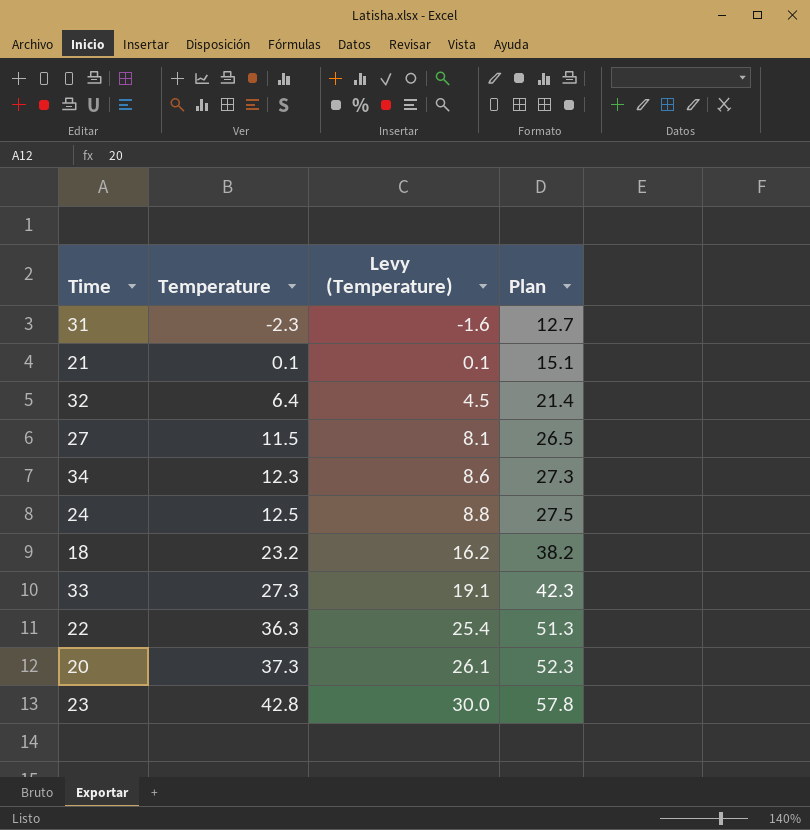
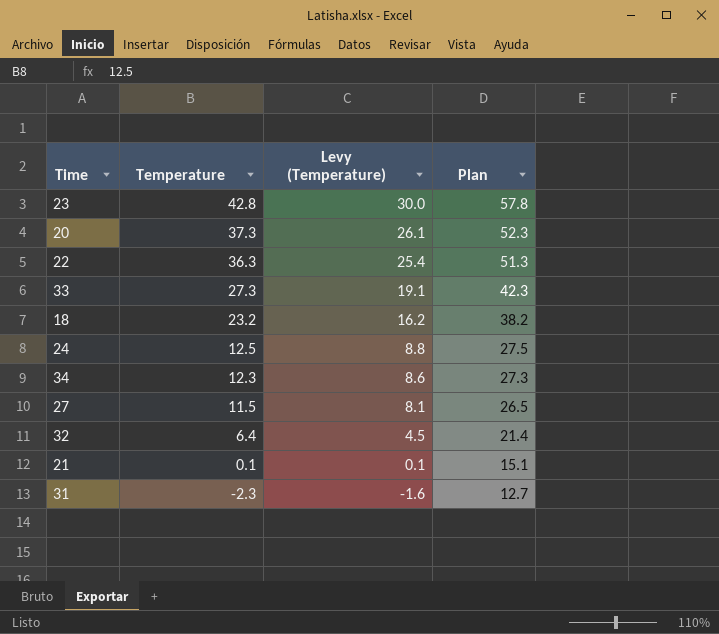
row order: Temperature ascending -> Temperature descending

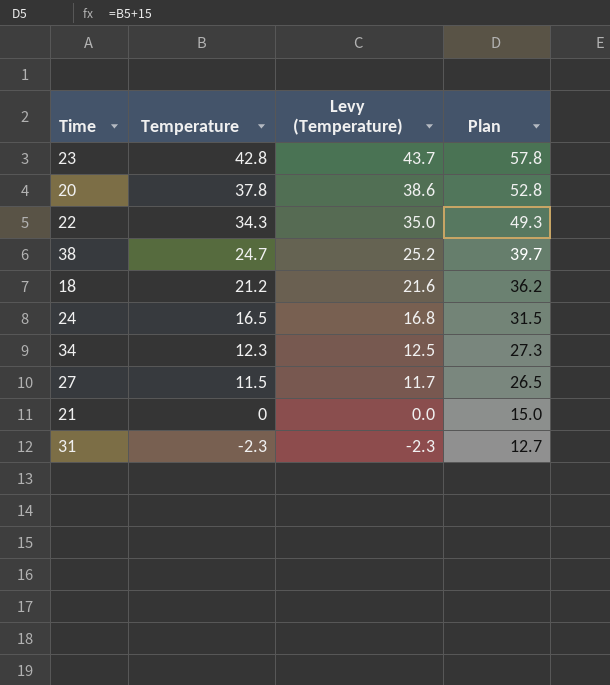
column Levy (Temperature) | formula: [Temperature] * 0.7 -> [Temperature] * 1.02
row 33: 27.3 | 19.1 | 42.3 -> none
row 32: 6.4 | 4.5 | 21.4 -> none
20 | Temperature: 37.3 -> 37.8
20 | Plan: 52.3 -> 52.8
22 | Temperature: 36.3 -> 34.3
22 | Plan: 51.3 -> 49.3
row 38: none -> 24.7 | 25.2 | 39.7
18 | Temperature: 23.2 -> 21.2
18 | Plan: 38.2 -> 36.2
24 | Temperature: 12.5 -> 16.5
24 | Plan: 27.5 -> 31.5
21 | Temperature: 0.1 -> 0
21 | Plan: 15.1 -> 15.0

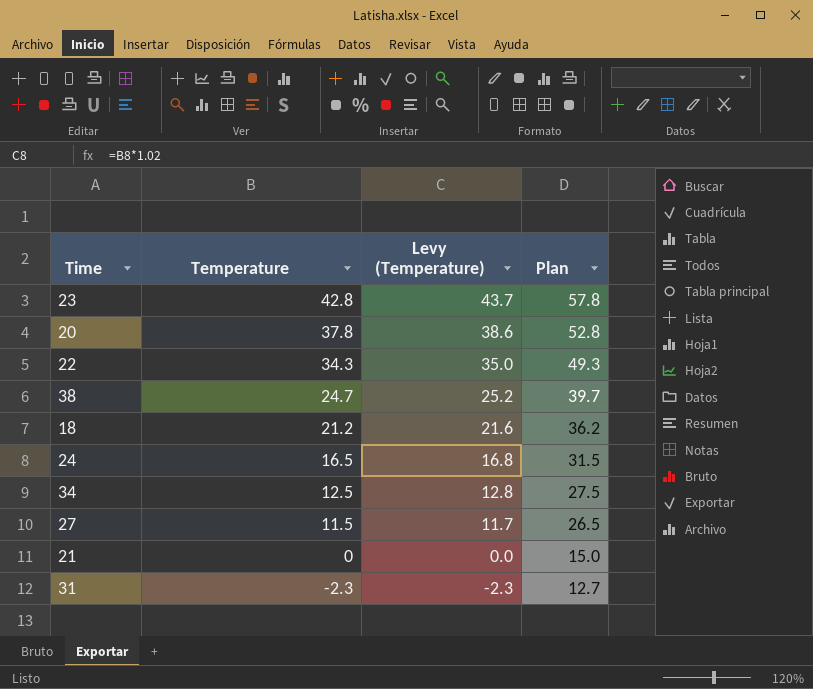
34 | Temperature: 12.3 -> 12.5
34 | Levy (Temperature): 12.5 -> 12.8
34 | Plan: 27.3 -> 27.5

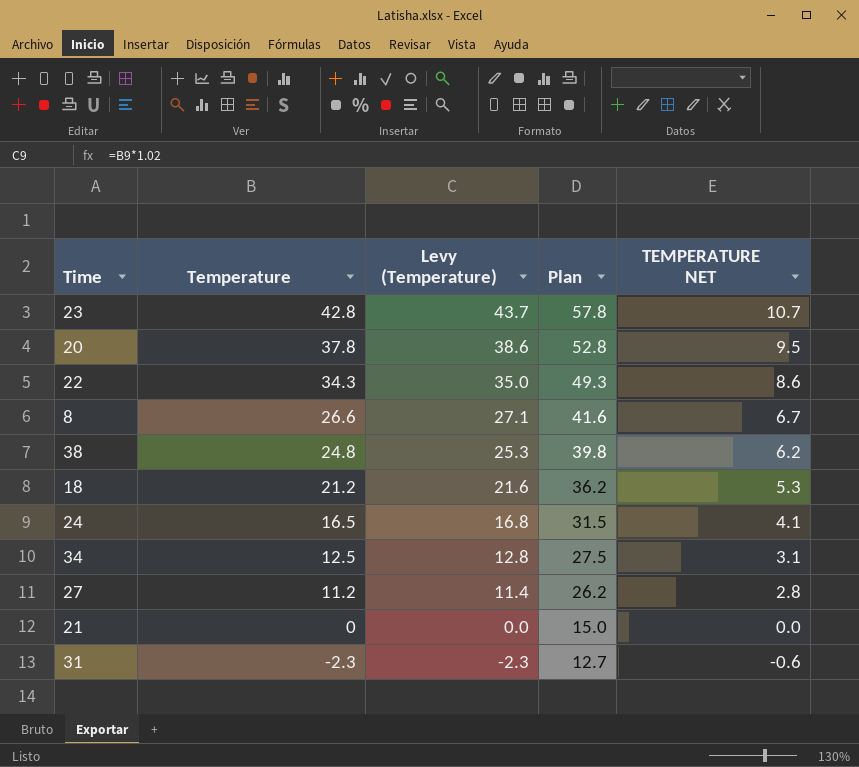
column TEMPERATURE NET | formula: none -> [Temperature] * 0.25
row 8: none -> 26.6 | 27.1 | 41.6 | 6.7
38 | Temperature: 24.7 -> 24.8
38 | Levy (Temperature): 25.2 -> 25.3
38 | Plan: 39.7 -> 39.8
27 | Temperature: 11.5 -> 11.2
27 | Levy (Temperature): 11.7 -> 11.4
27 | Plan: 26.5 -> 26.2

